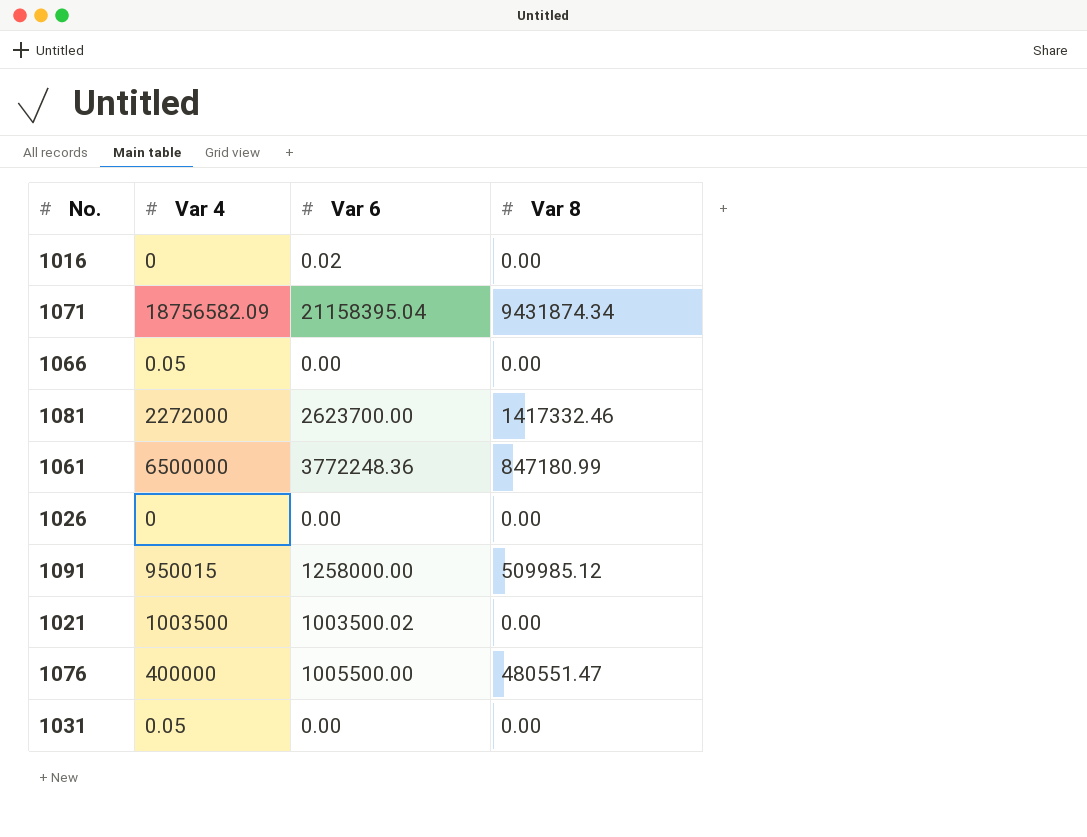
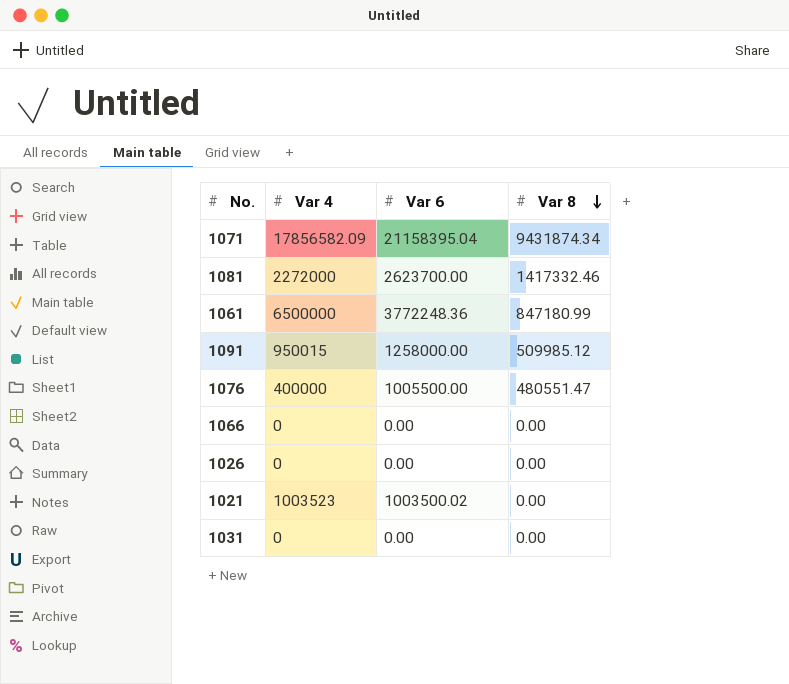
row order: none -> Var 8 descending
row 1016: 0 | 0.02 | 0.00 -> none
1071 | Var 4: 18756582.09 -> 17856582.09
1066 | Var 4: 0.05 -> 0
1021 | Var 4: 1003500 -> 1003523
1031 | Var 4: 0.05 -> 0

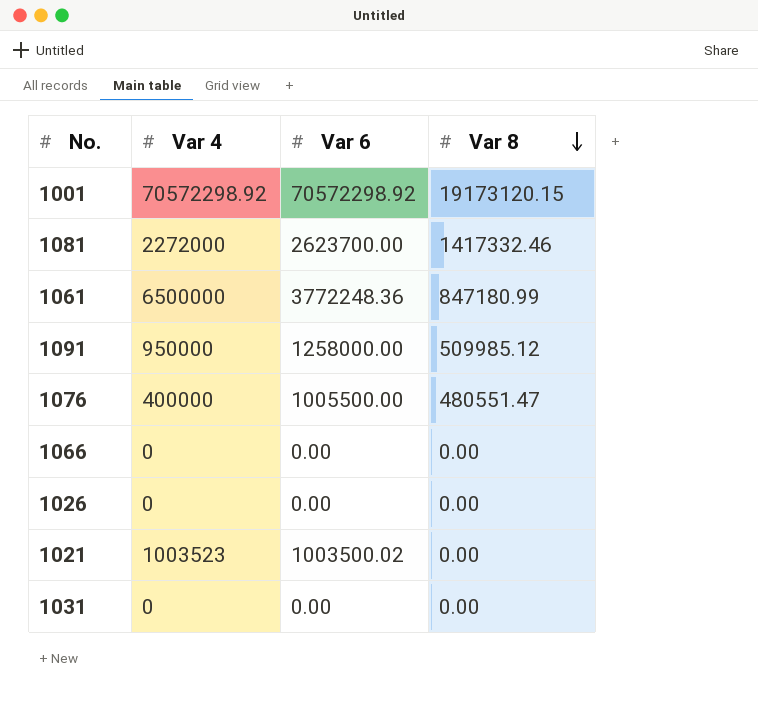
row 1071: 17856582.09 | 21158395.04 | 9431874.34 -> none
row 1001: none -> 70572298.92 | 70572298.92 | 19173120.15
1091 | Var 4: 950015 -> 950000

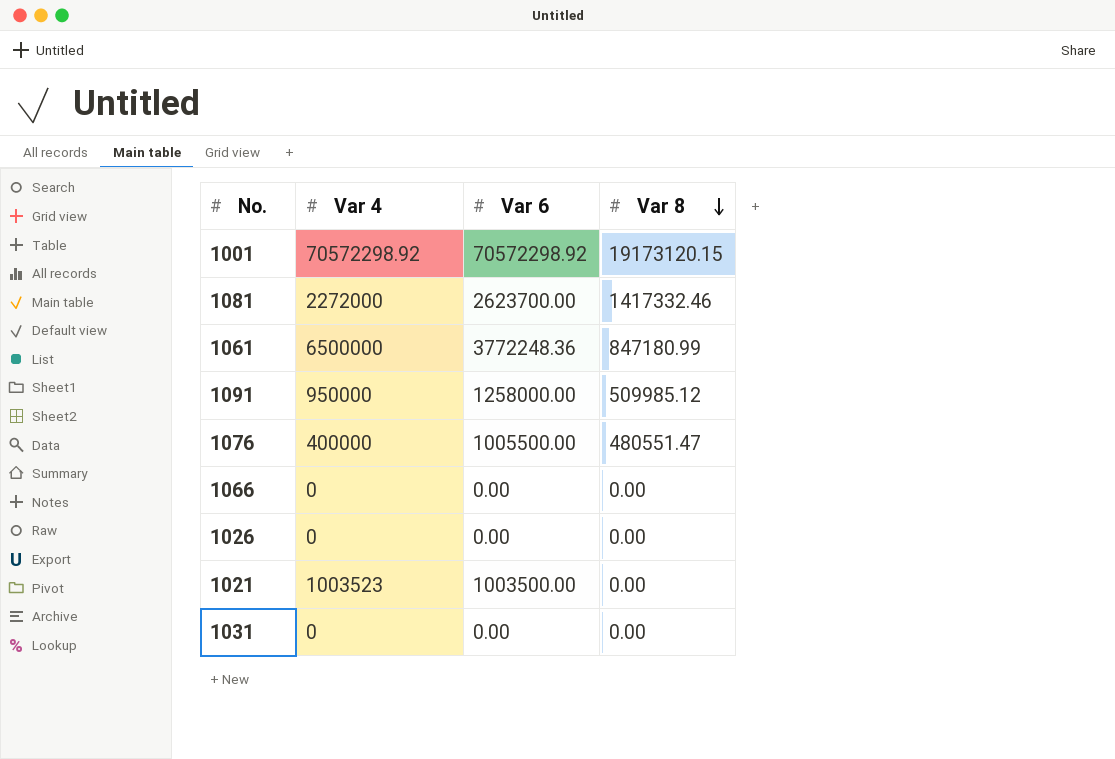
1021 | Var 6: 1003500.02 -> 1003500.00

